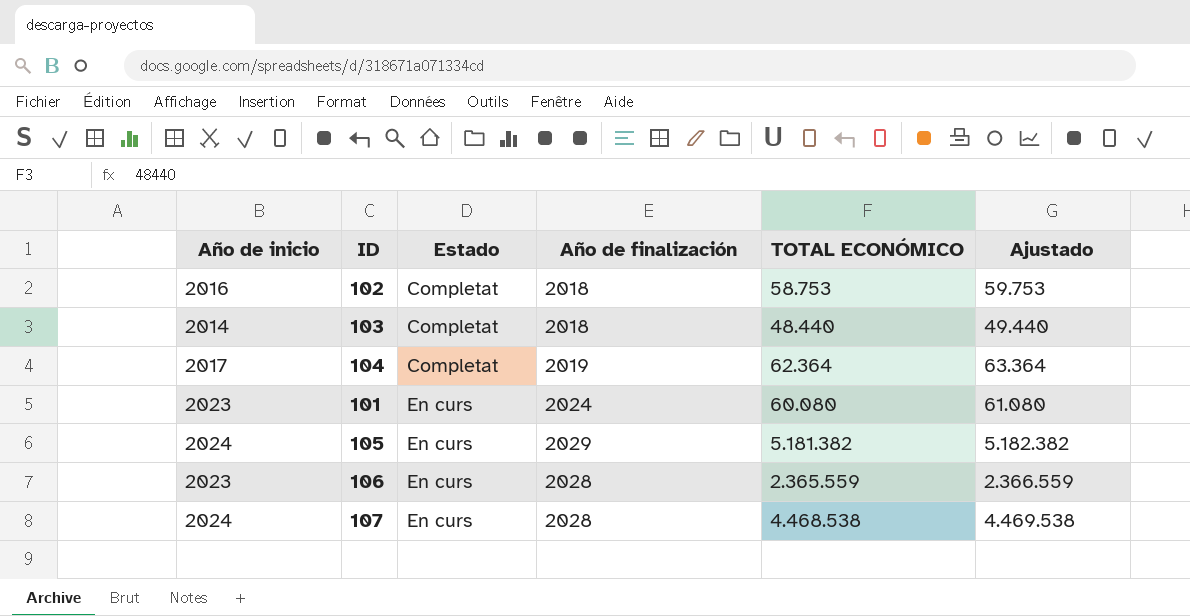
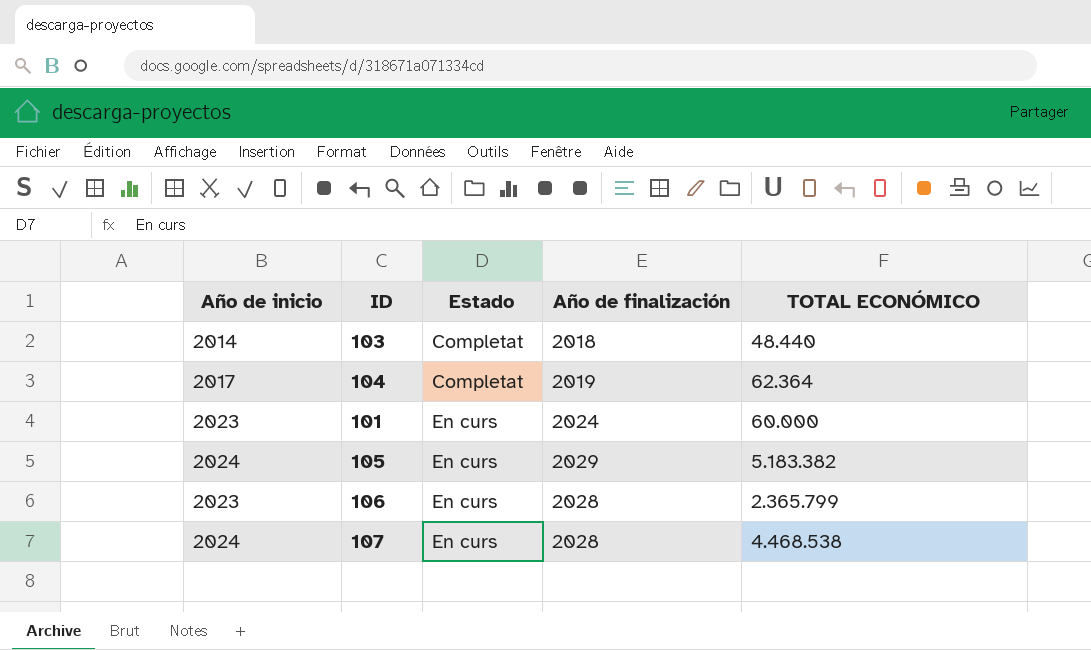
column Ajustado | formula: [TOTAL ECONÓMICO] + 1000 -> none
row 102: 2016 | Completat | 2018 | 58.753 | 59.753 -> none
101 | TOTAL ECONÓMICO: 60.080 -> 60.000
105 | TOTAL ECONÓMICO: 5.181.382 -> 5.183.382
106 | TOTAL ECONÓMICO: 2.365.559 -> 2.365.799

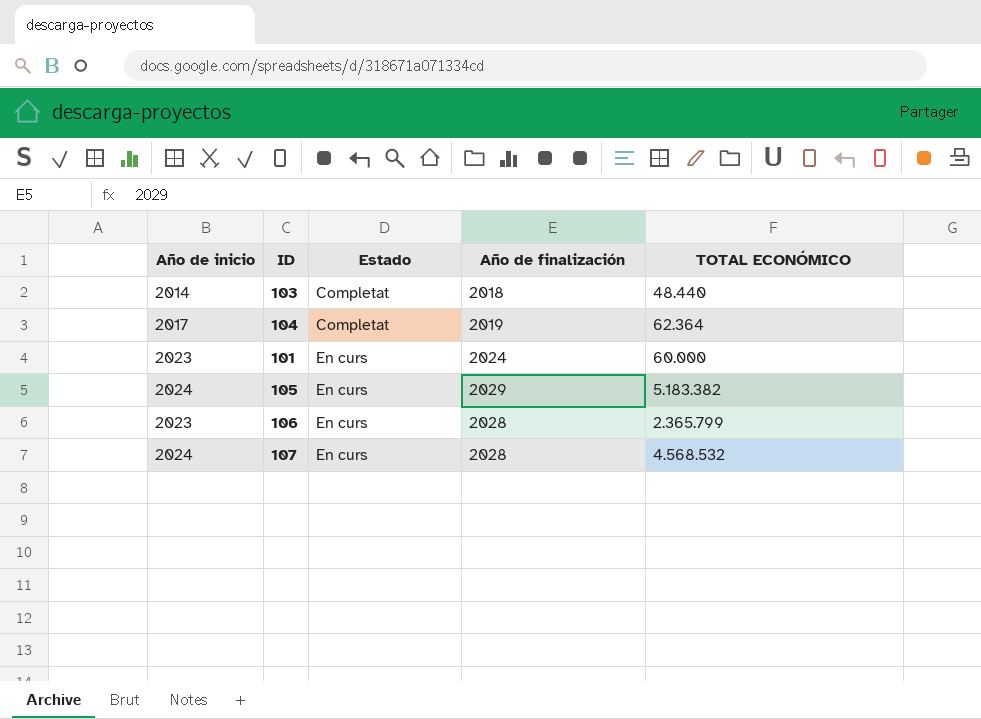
107 | TOTAL ECONÓMICO: 4.468.538 -> 4.568.532

